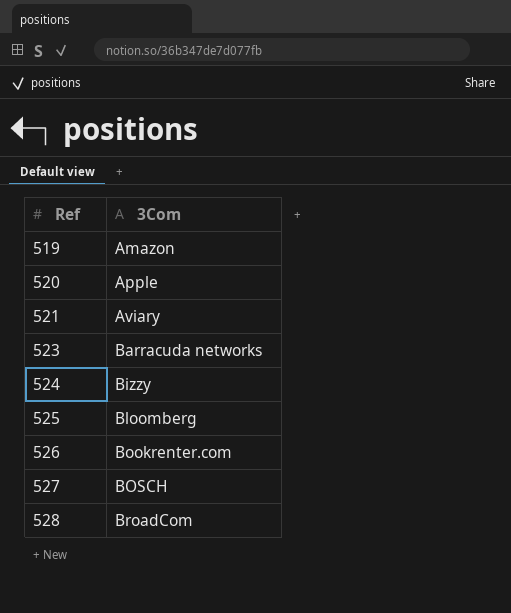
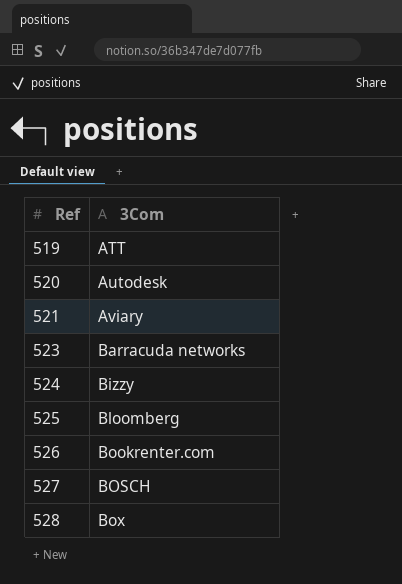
519 | 3Com: Amazon -> ATT
520 | 3Com: Apple -> Autodesk
528 | 3Com: BroadCom -> Box

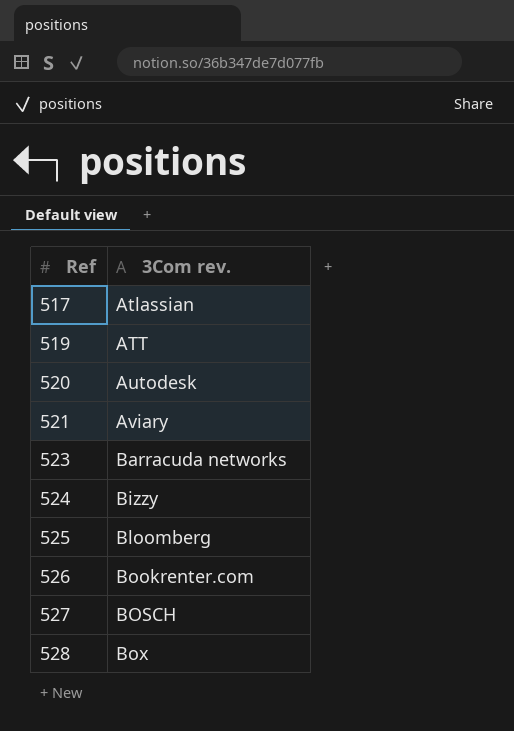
column name: 3Com -> 3Com rev.
row 517: none -> Atlassian

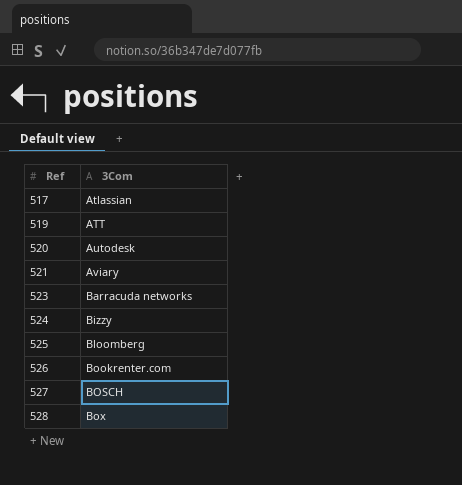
column name: 3Com rev. -> 3Com

